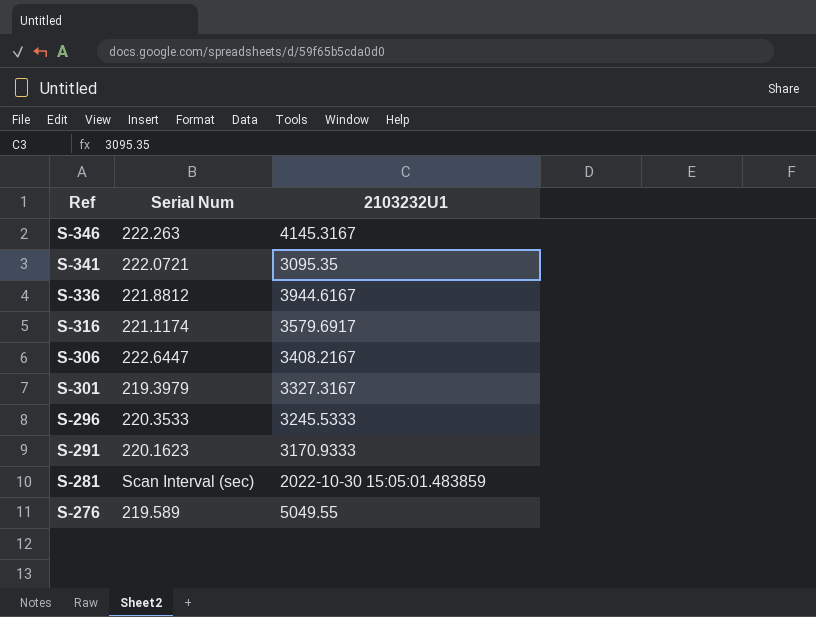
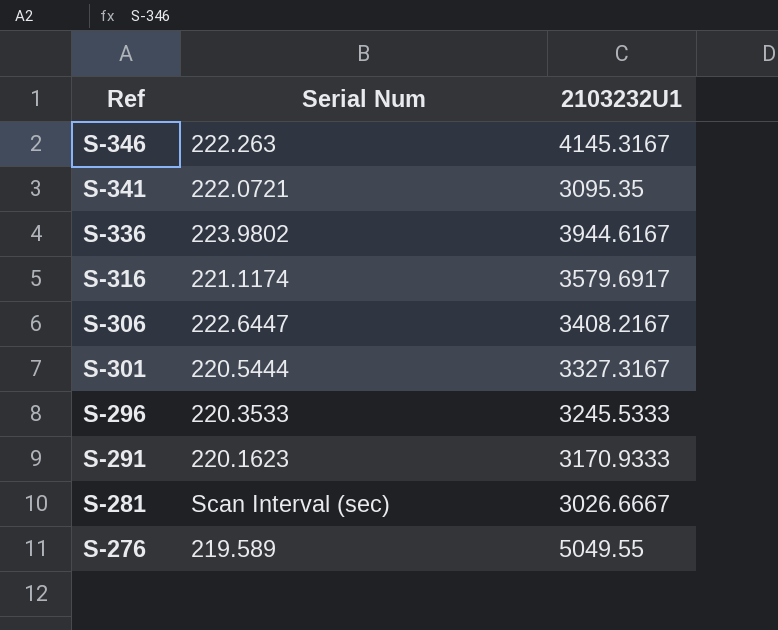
S-336 | Serial Num: 221.8812 -> 223.9802
S-301 | Serial Num: 219.3979 -> 220.5444
S-281 | 2103232U1: 2022-10-30 15:05:01.483859 -> 3026.6667

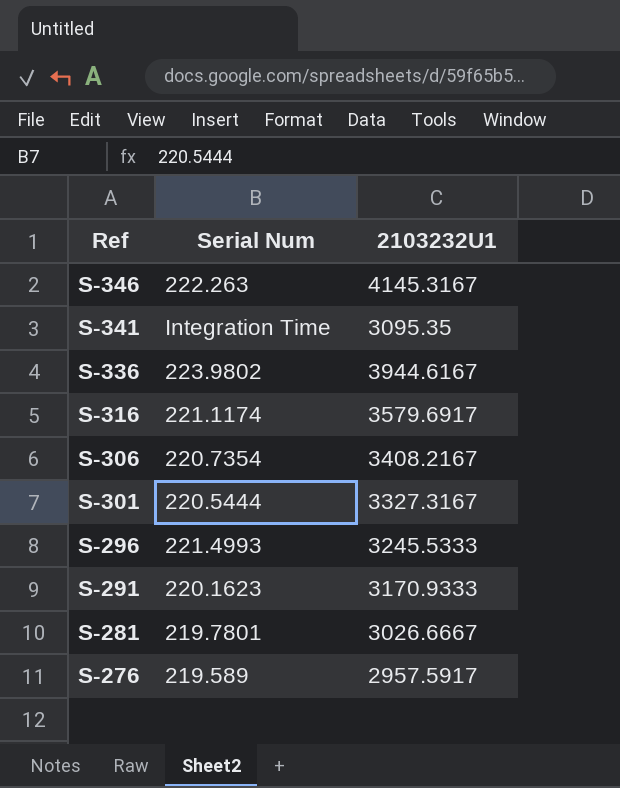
S-341 | Serial Num: 222.0721 -> Integration Time
S-306 | Serial Num: 222.6447 -> 220.7354
S-296 | Serial Num: 220.3533 -> 221.4993
S-281 | Serial Num: Scan Interval (sec) -> 219.7801
S-276 | 2103232U1: 5049.55 -> 2957.5917

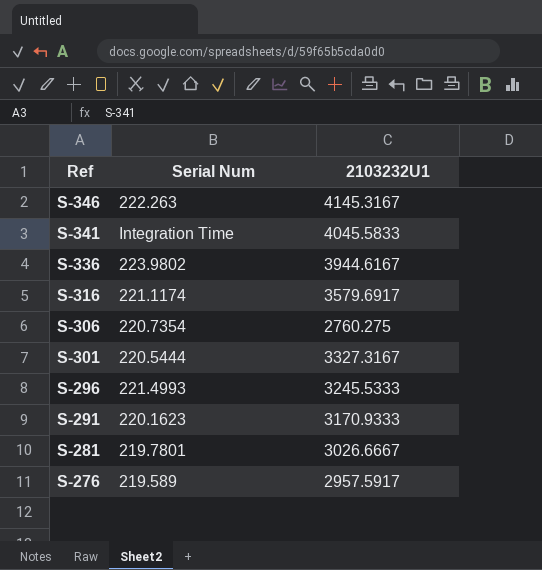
S-341 | 2103232U1: 3095.35 -> 4045.5833
S-306 | 2103232U1: 3408.2167 -> 2760.275

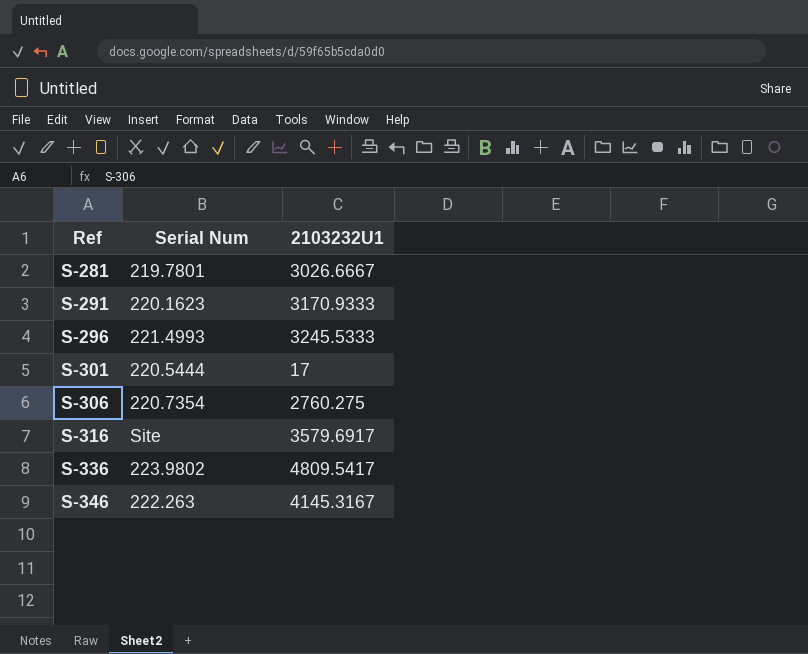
row order: Ref descending -> Ref ascending
row S-341: Integration Time | 4045.5833 -> none
row S-276: 219.589 | 2957.5917 -> none
S-301 | 2103232U1: 3327.3167 -> 17
S-316 | Serial Num: 221.1174 -> Site
S-336 | 2103232U1: 3944.6167 -> 4809.5417

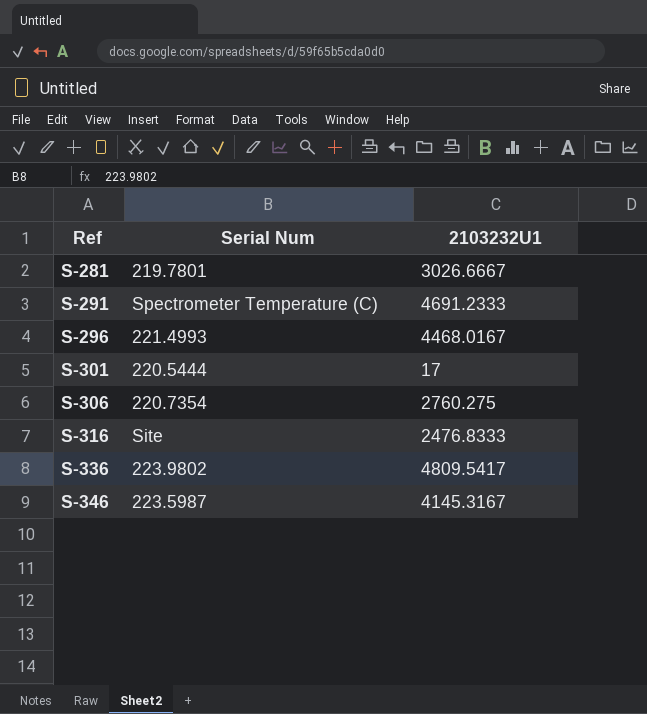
S-291 | Serial Num: 220.1623 -> Spectrometer Temperature (C)
S-291 | 2103232U1: 3170.9333 -> 4691.2333
S-296 | 2103232U1: 3245.5333 -> 4468.0167
S-316 | 2103232U1: 3579.6917 -> 2476.8333
S-346 | Serial Num: 222.263 -> 223.5987

